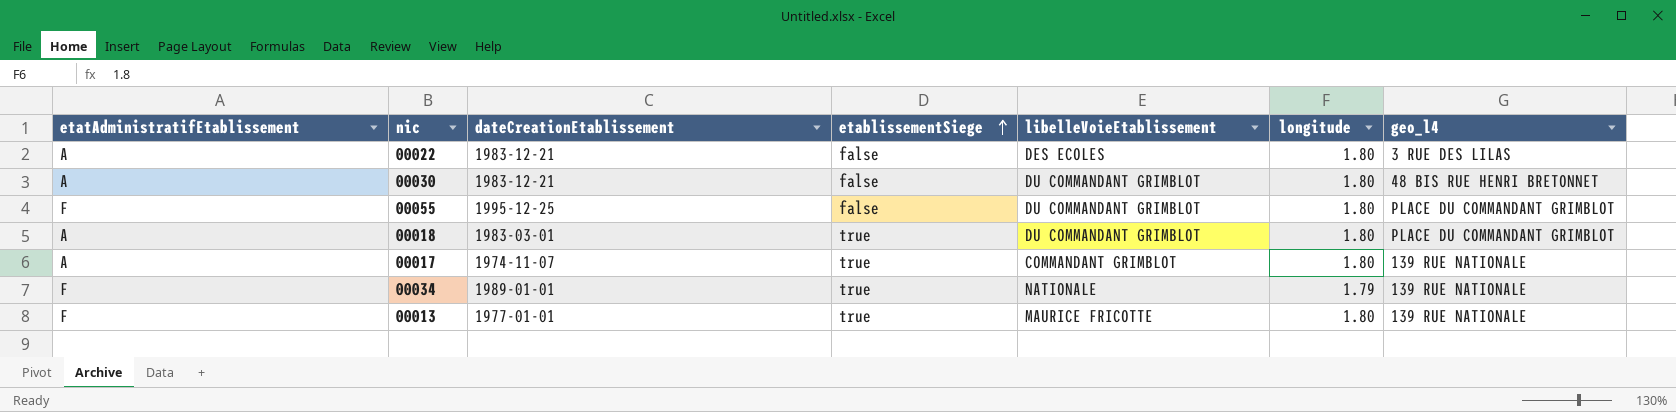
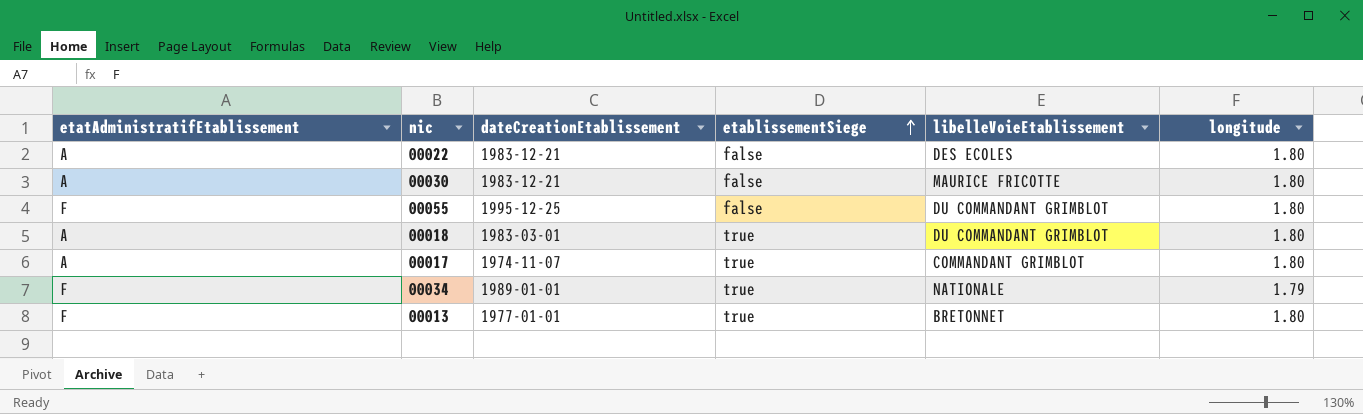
column geo_l4 | position: 7 -> none
00030 | libelleVoieEtablissement: DU COMMANDANT GRIMBLOT -> MAURICE FRICOTTE
00013 | libelleVoieEtablissement: MAURICE FRICOTTE -> BRETONNET

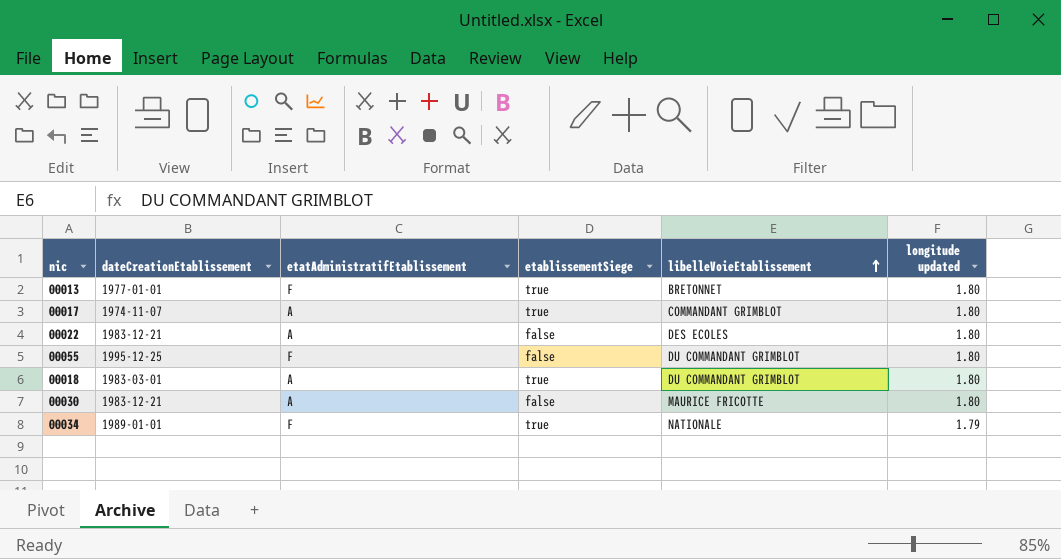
row order: etablissementSiege ascending -> libelleVoieEtablissement ascending
column etatAdministratifEtablissement | position: 1 -> 3
column name: longitude -> longitude updated

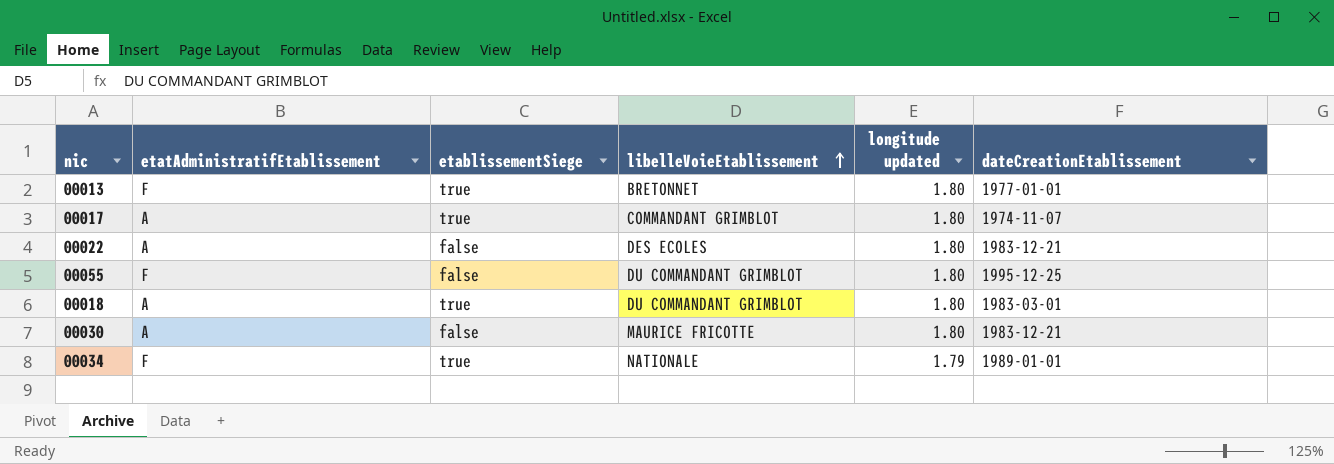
column dateCreationEtablissement | position: 2 -> 6

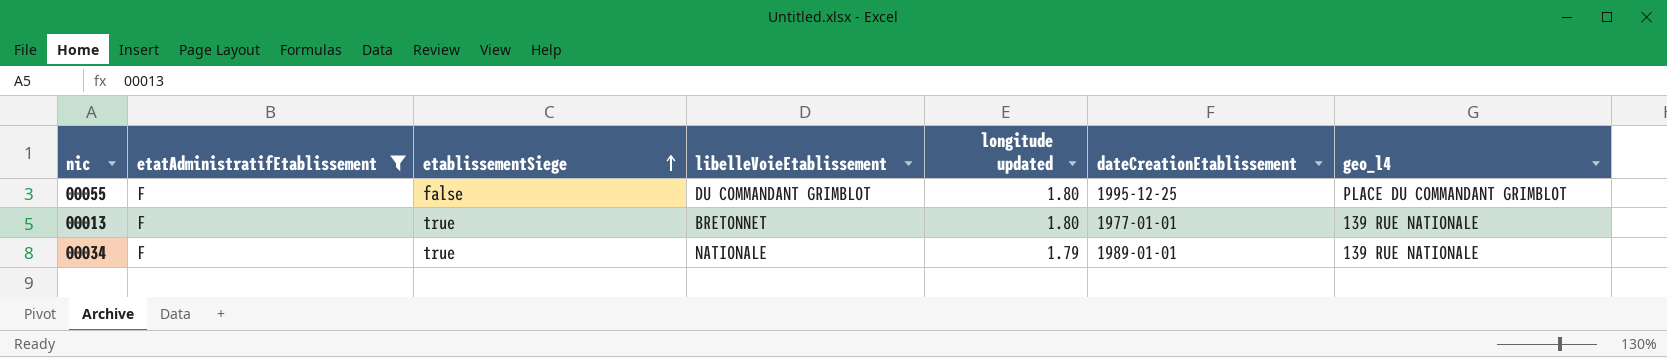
filter: none -> etatAdministratifEtablissement = F
row order: libelleVoieEtablissement ascending -> etablissementSiege ascending
column geo_l4 | position: none -> 7

